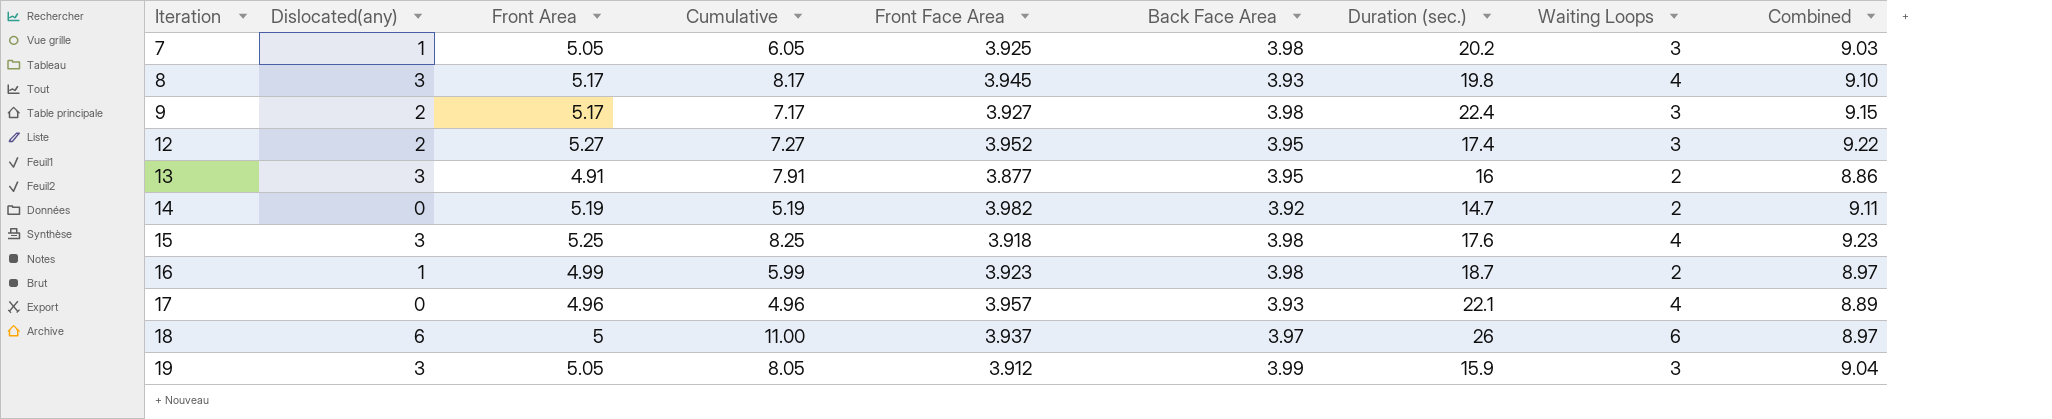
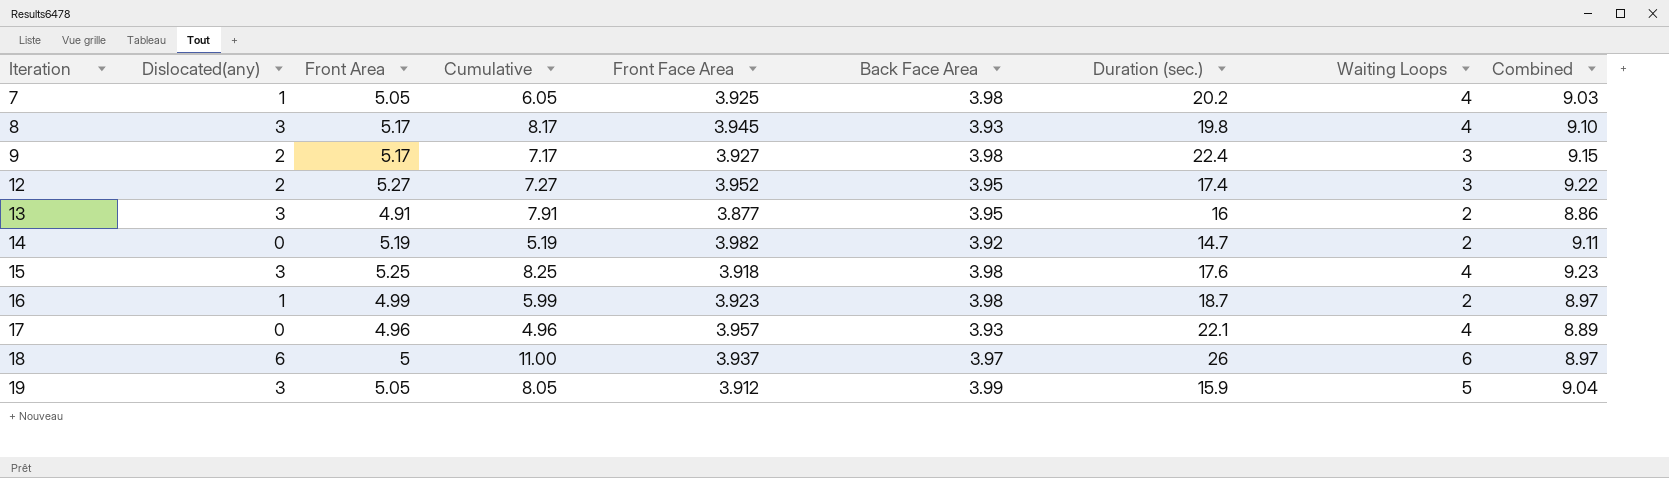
7 | Waiting Loops: 3 -> 4
19 | Waiting Loops: 3 -> 5

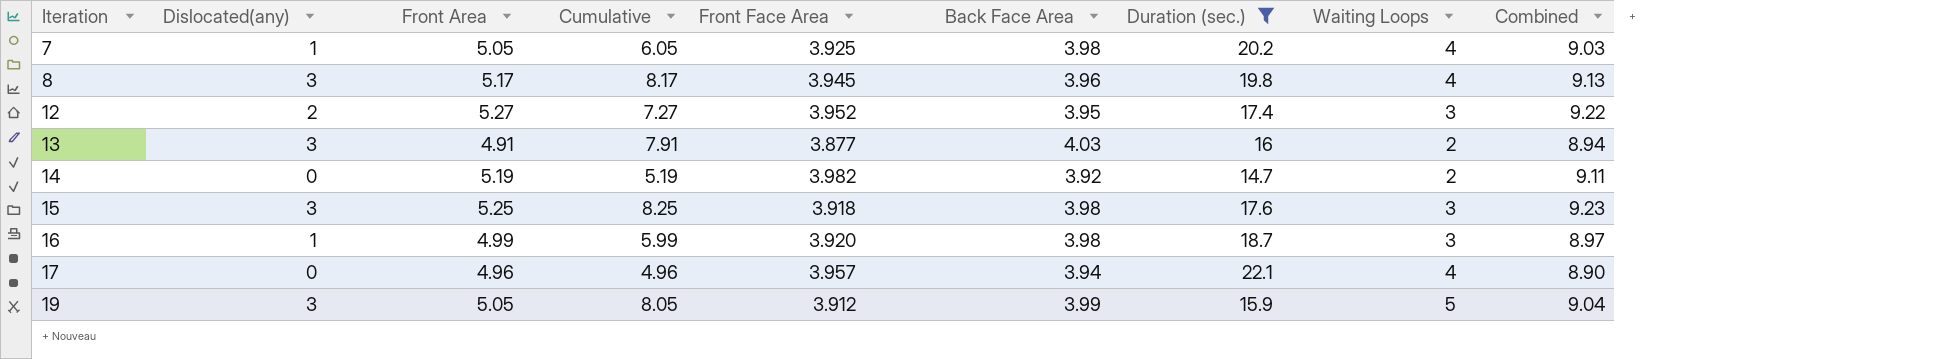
filter: none -> Duration (sec.) <= 22.1
8 | Back Face Area: 3.93 -> 3.96
8 | Combined: 9.10 -> 9.13
13 | Back Face Area: 3.95 -> 4.03
13 | Combined: 8.86 -> 8.94
15 | Waiting Loops: 4 -> 3
16 | Front Face Area: 3.923 -> 3.920
16 | Waiting Loops: 2 -> 3
17 | Back Face Area: 3.93 -> 3.94
17 | Combined: 8.89 -> 8.90

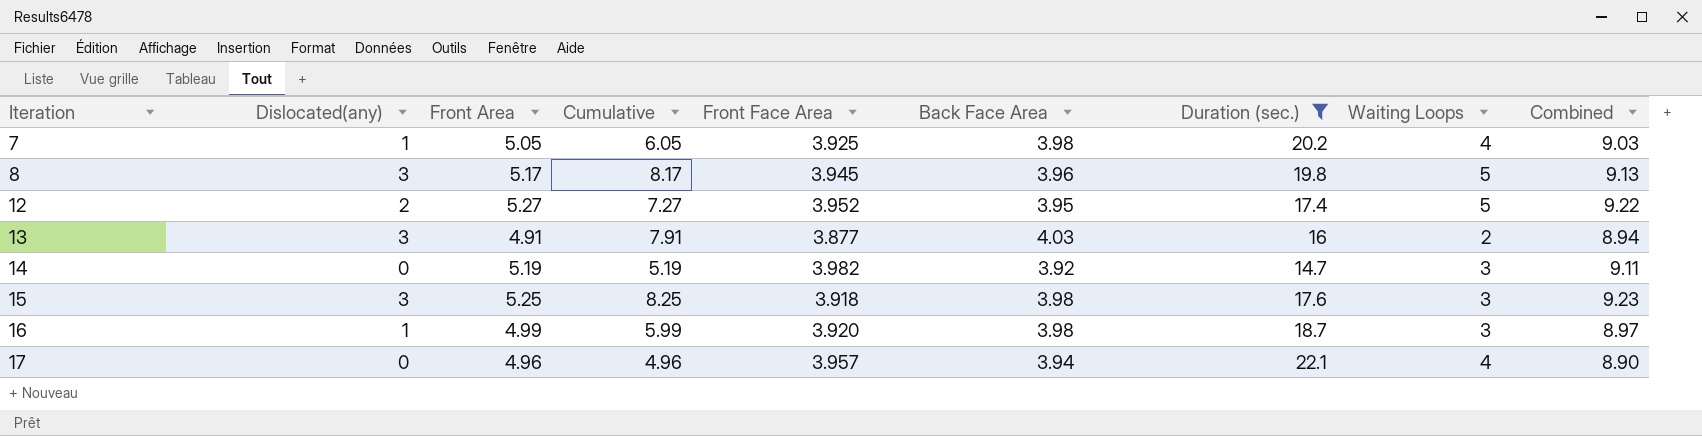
row 19: 3 | 5.05 | 8.05 | 3.912 | 3.99 | 15.9 | 5 | 9.04 -> none
8 | Waiting Loops: 4 -> 5
12 | Waiting Loops: 3 -> 5
14 | Waiting Loops: 2 -> 3

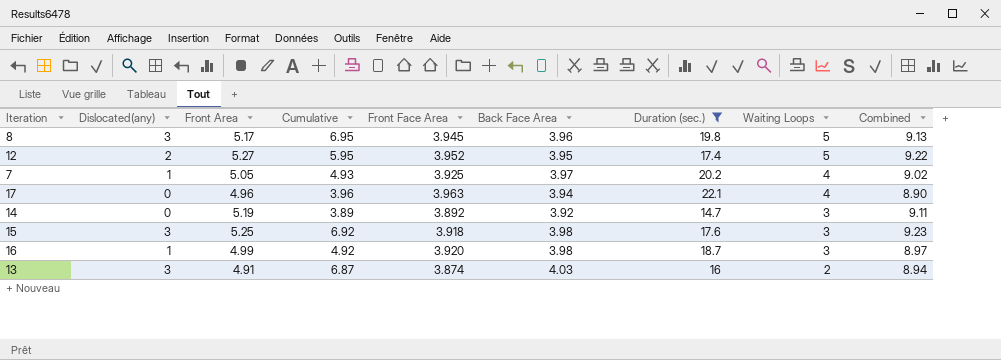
row order: Iteration ascending -> Waiting Loops descending
column Cumulative | formula: [Dislocated(any)] + [Front Area] -> [Dislocated(any)] + [Front Face Area]
7 | Back Face Area: 3.98 -> 3.97
7 | Combined: 9.03 -> 9.02
17 | Front Face Area: 3.957 -> 3.963
14 | Front Face Area: 3.982 -> 3.892
13 | Front Face Area: 3.877 -> 3.874

